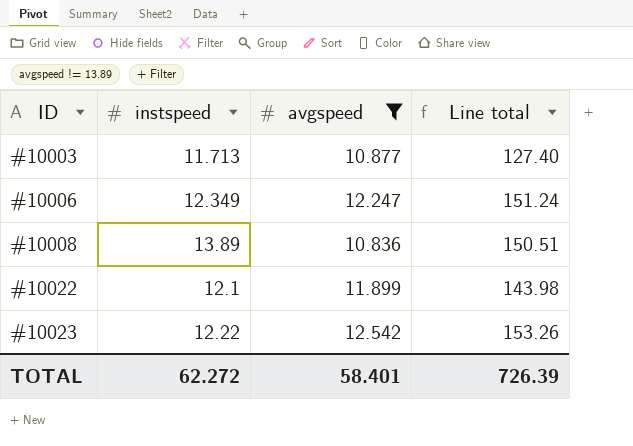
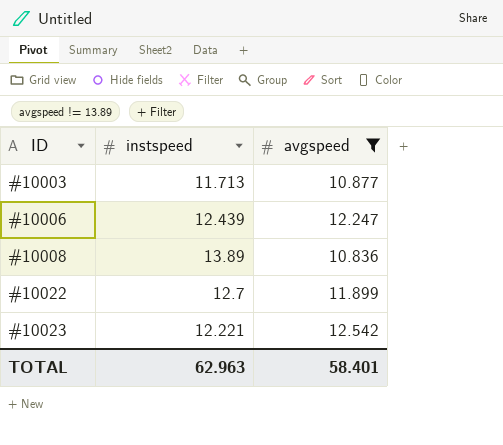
column Line total | formula: [instspeed] * [avgspeed] -> none
#10006 | instspeed: 12.349 -> 12.439
#10022 | instspeed: 12.1 -> 12.7
#10023 | instspeed: 12.22 -> 12.221
TOTAL | instspeed: 62.272 -> 62.963

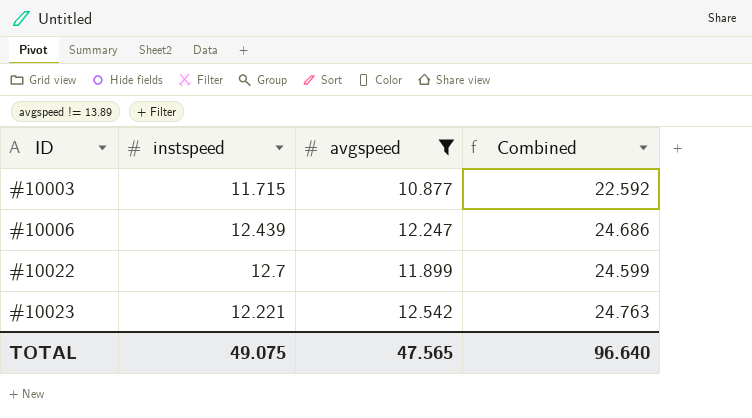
column Combined | formula: none -> [instspeed] + [avgspeed]
row #10008: 13.89 | 10.836 -> none
#10003 | instspeed: 11.713 -> 11.715
TOTAL | instspeed: 62.963 -> 49.075
TOTAL | avgspeed: 58.401 -> 47.565

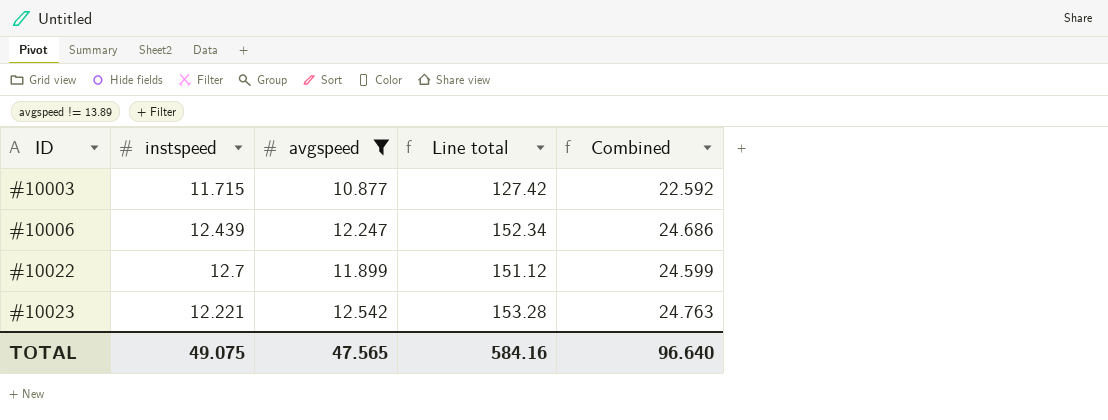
column Line total | formula: none -> [instspeed] * [avgspeed]

